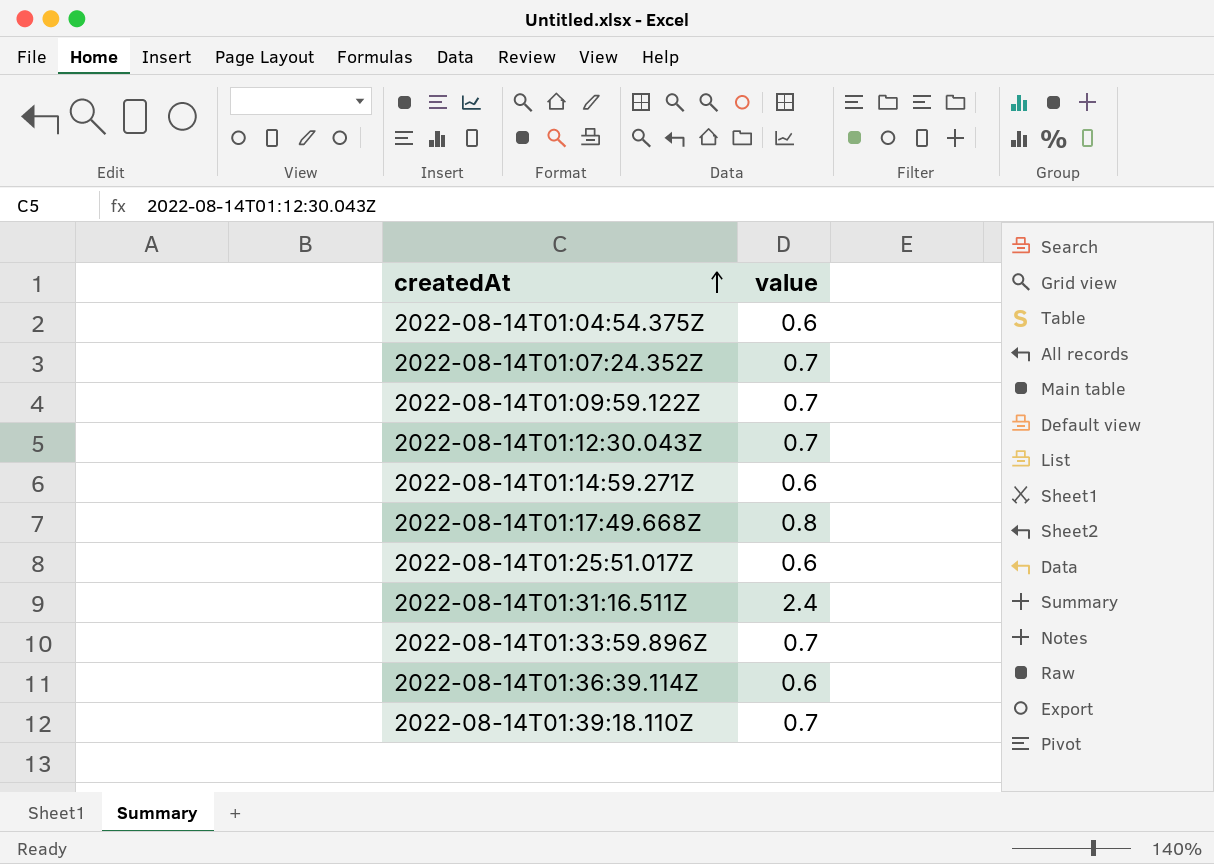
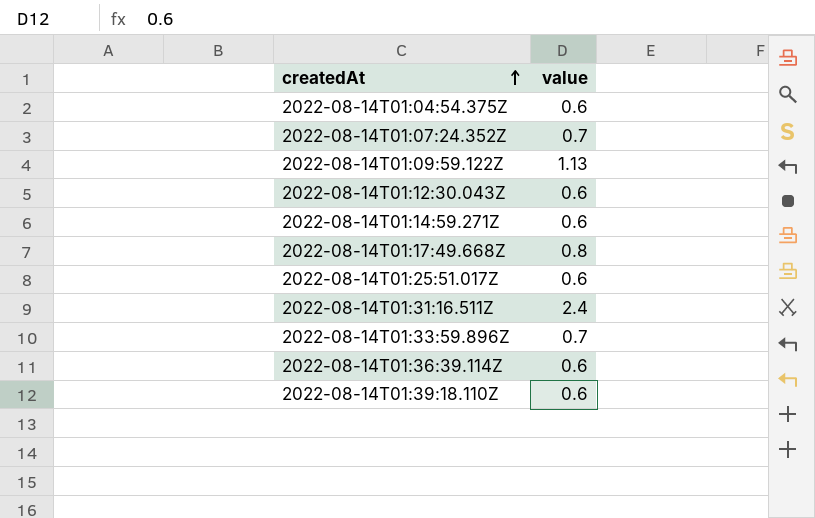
2022-08-14T01:09:59.122Z | value: 0.7 -> 1.13
2022-08-14T01:12:30.043Z | value: 0.7 -> 0.6
2022-08-14T01:39:18.110Z | value: 0.7 -> 0.6

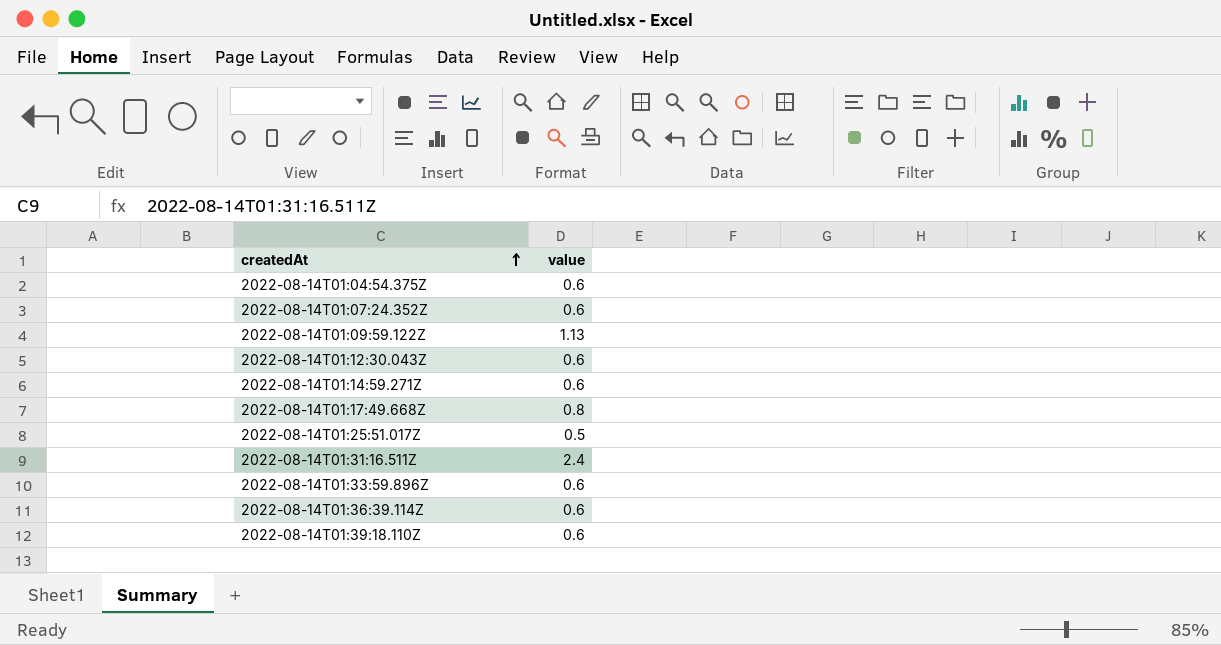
2022-08-14T01:07:24.352Z | value: 0.7 -> 0.6
2022-08-14T01:25:51.017Z | value: 0.6 -> 0.5
2022-08-14T01:33:59.896Z | value: 0.7 -> 0.6

